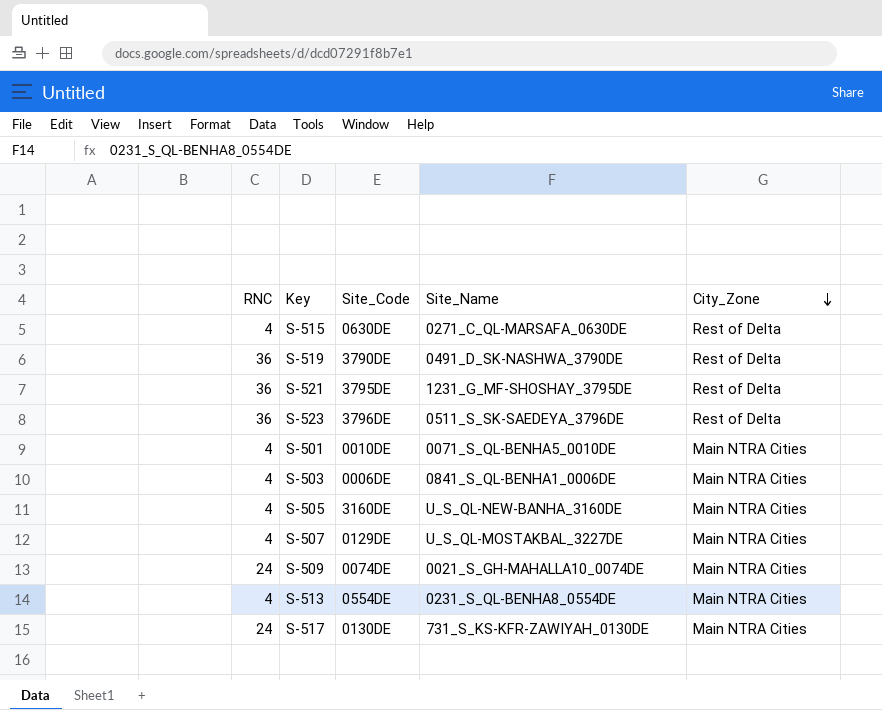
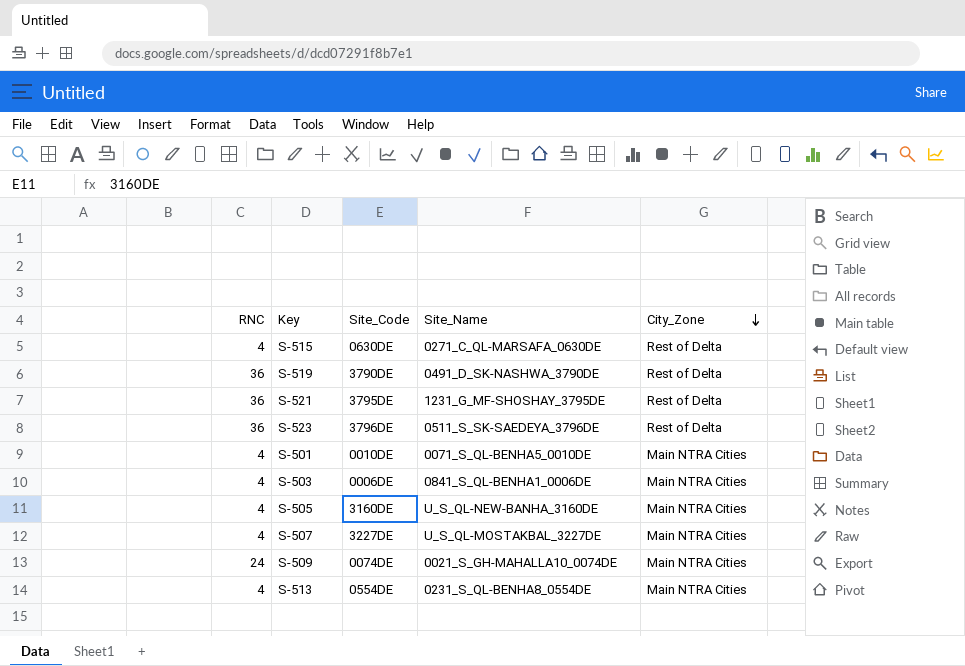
row S-517: 24 | 0130DE | 731_S_KS-KFR-ZAWIYAH_0130DE | Main NTRA Cities -> none
S-507 | Site_Code: 0129DE -> 3227DE

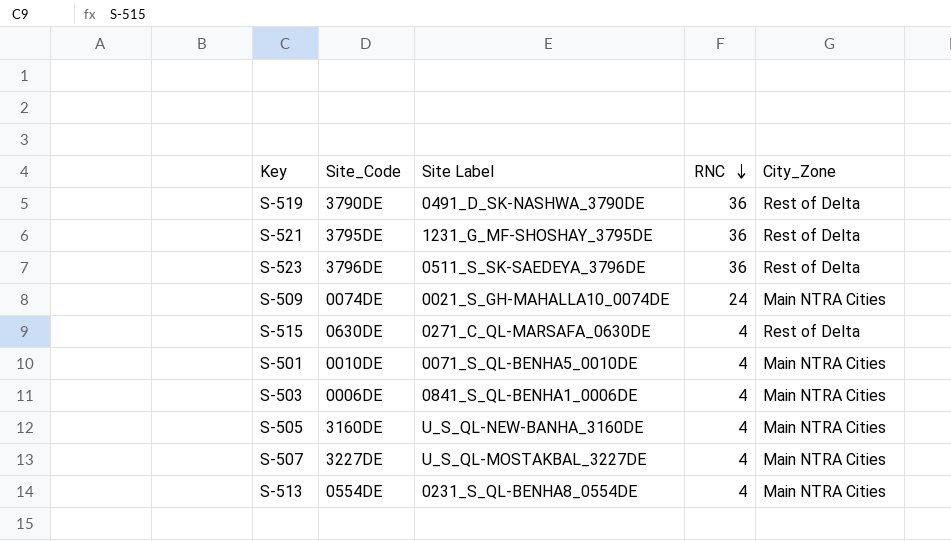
row order: City_Zone descending -> RNC descending
column name: Site_Name -> Site Label
column RNC | position: 1 -> 4

